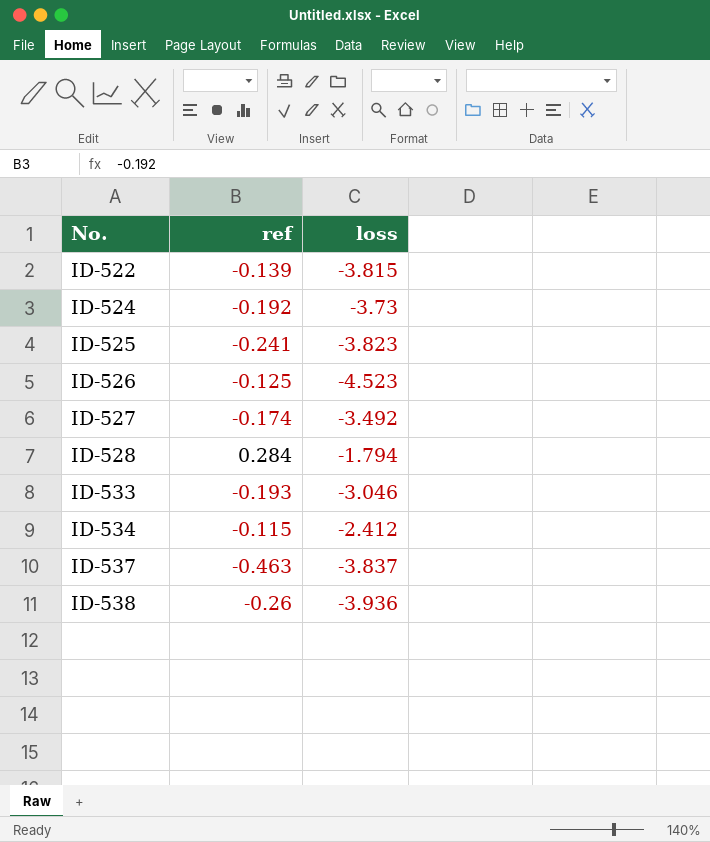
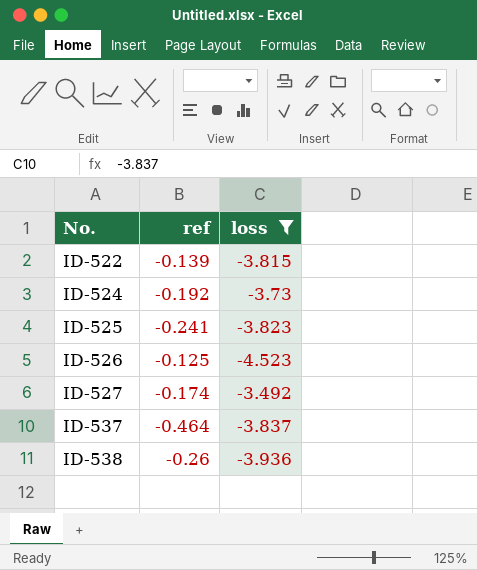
filter: none -> loss <= -3.492
ID-537 | ref: -0.463 -> -0.464

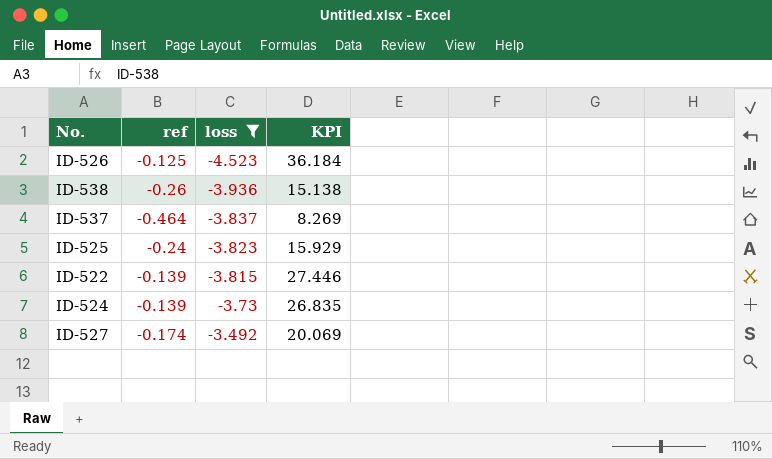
row order: No. ascending -> loss ascending
column KPI | formula: none -> [loss] / [ref]
ID-525 | ref: -0.241 -> -0.24
ID-524 | ref: -0.192 -> -0.139

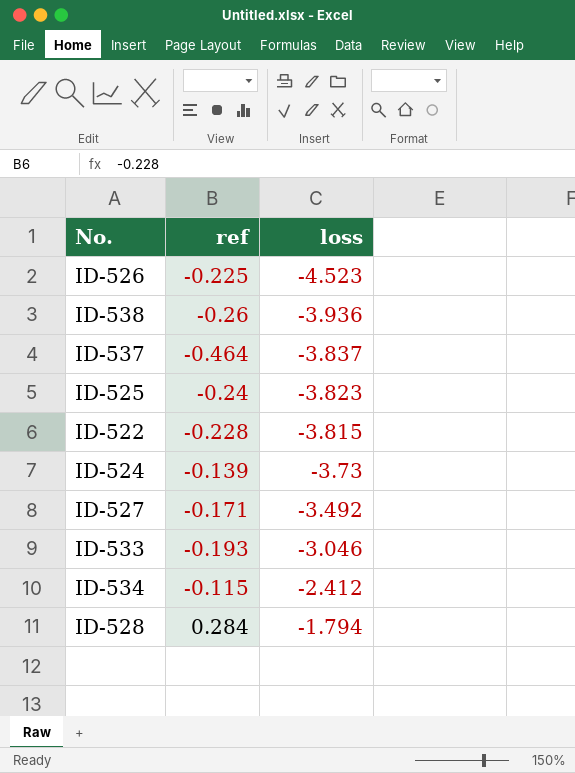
filter: loss <= -3.492 -> none
column KPI | formula: [loss] / [ref] -> none
ID-526 | ref: -0.125 -> -0.225
ID-522 | ref: -0.139 -> -0.228
ID-527 | ref: -0.174 -> -0.171

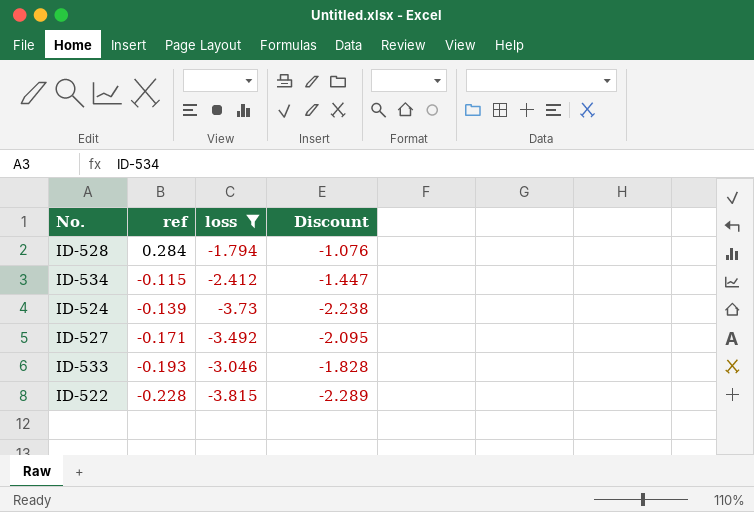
filter: none -> loss >= -3.815
row order: loss ascending -> ref descending
column Discount | formula: none -> [loss] * 0.6

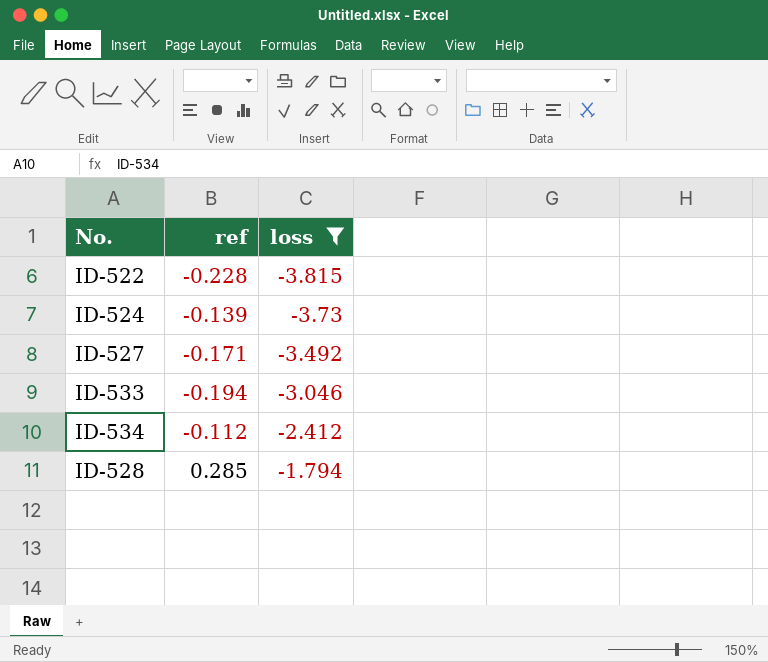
row order: ref descending -> loss ascending
column Discount | formula: [loss] * 0.6 -> none
ID-533 | ref: -0.193 -> -0.194
ID-534 | ref: -0.115 -> -0.112
ID-528 | ref: 0.284 -> 0.285

